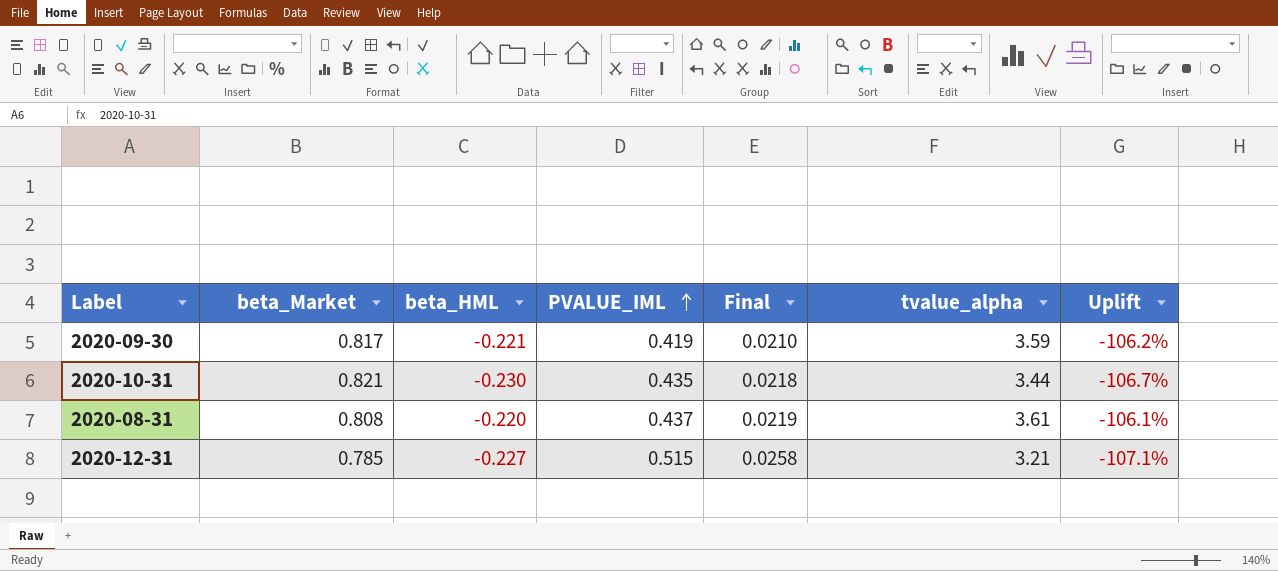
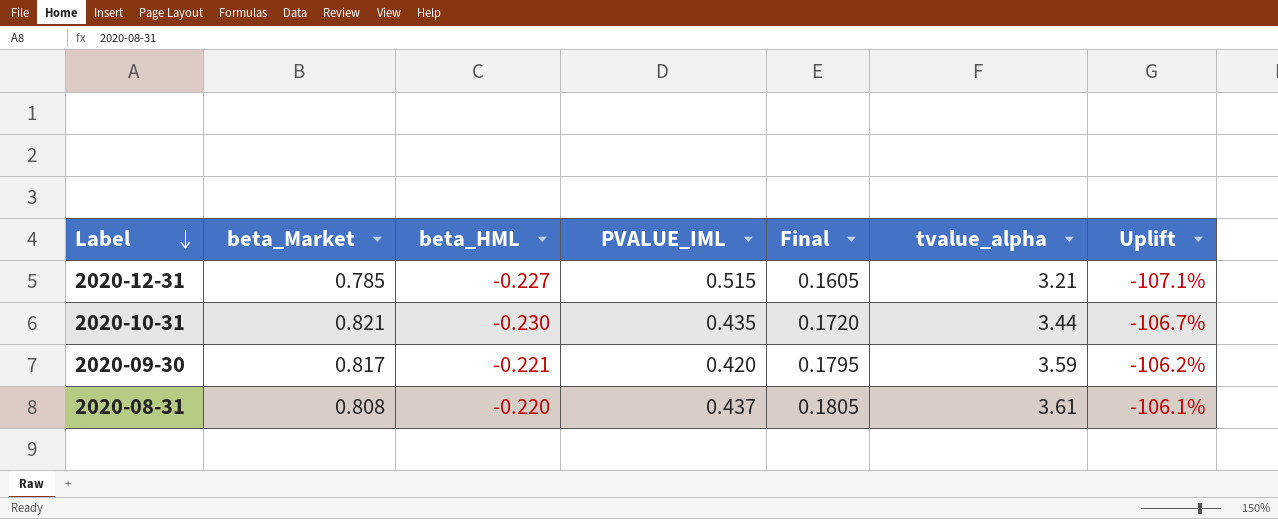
row order: PVALUE_IML ascending -> Label descending
column Final | formula: [PVALUE_IML] * 0.05 -> [tvalue_alpha] * 0.05
2020-09-30 | PVALUE_IML: 0.419 -> 0.420

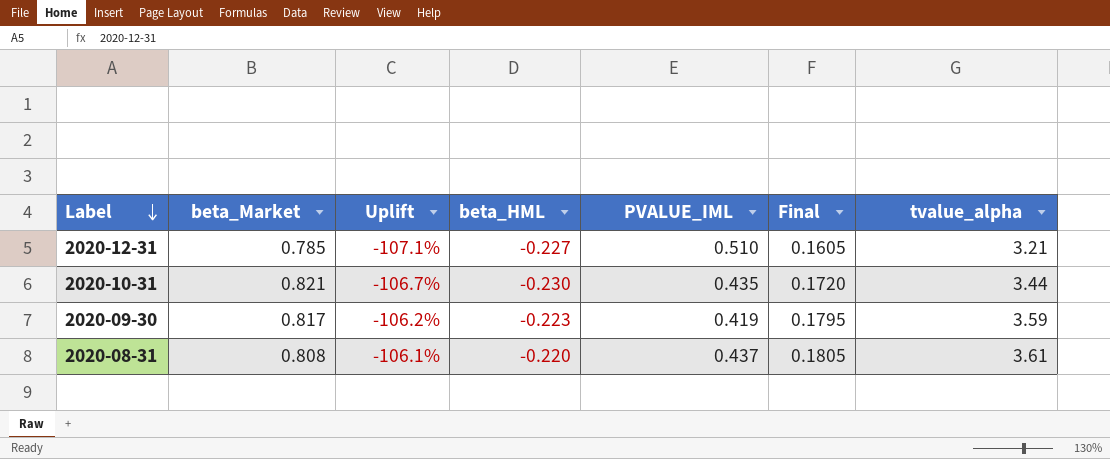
column Uplift | position: 7 -> 3
2020-12-31 | PVALUE_IML: 0.515 -> 0.510
2020-09-30 | beta_HML: -0.221 -> -0.223
2020-09-30 | PVALUE_IML: 0.420 -> 0.419

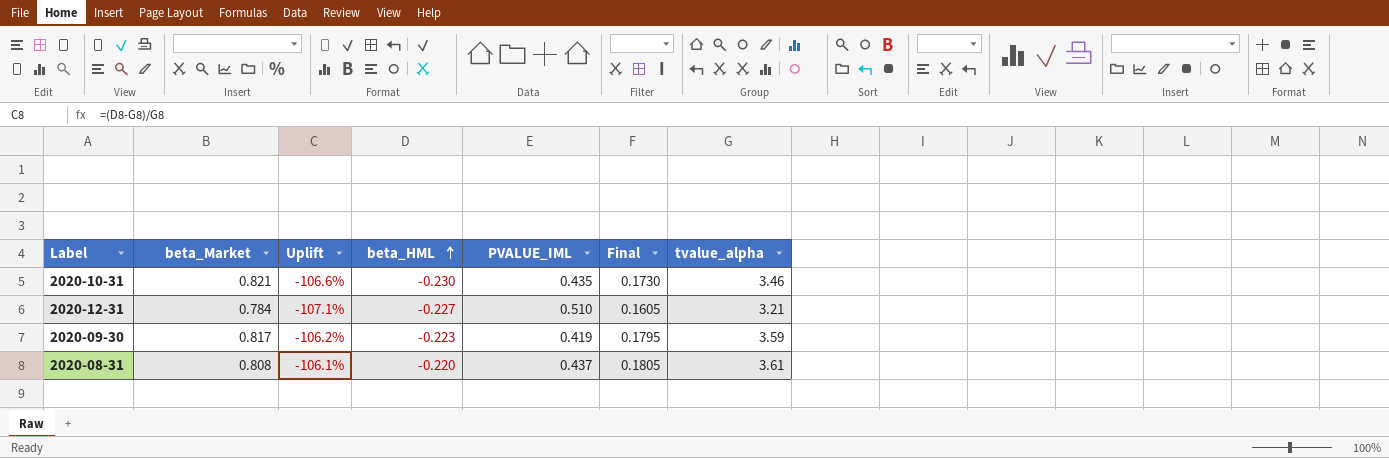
row order: Label descending -> beta_HML ascending
2020-10-31 | Uplift: -106.7% -> -106.6%
2020-10-31 | Final: 0.1720 -> 0.1730
2020-10-31 | tvalue_alpha: 3.44 -> 3.46
2020-12-31 | beta_Market: 0.785 -> 0.784

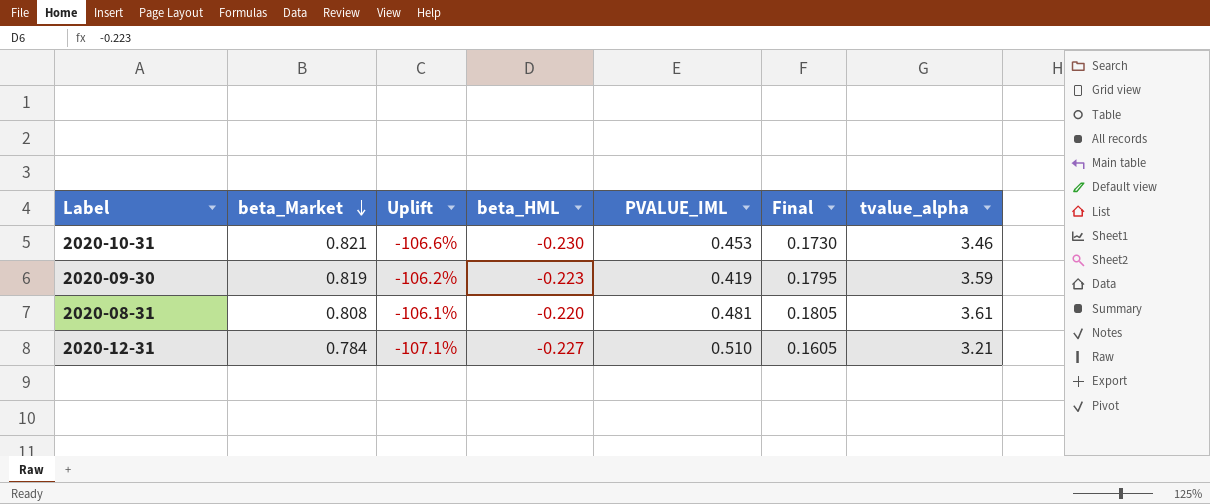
row order: beta_HML ascending -> beta_Market descending
2020-10-31 | PVALUE_IML: 0.435 -> 0.453
2020-09-30 | beta_Market: 0.817 -> 0.819
2020-08-31 | PVALUE_IML: 0.437 -> 0.481

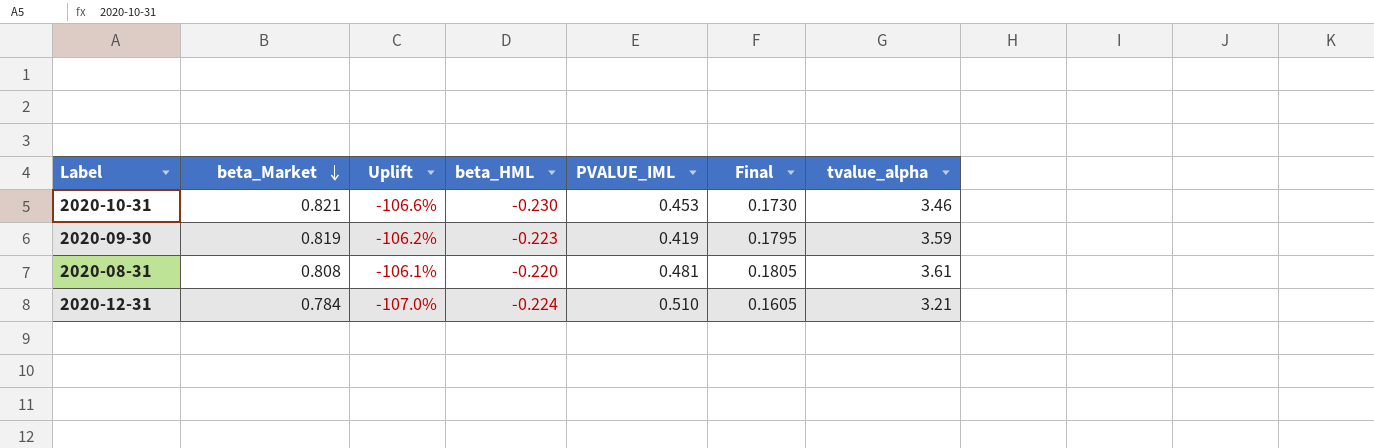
2020-12-31 | Uplift: -107.1% -> -107.0%
2020-12-31 | beta_HML: -0.227 -> -0.224

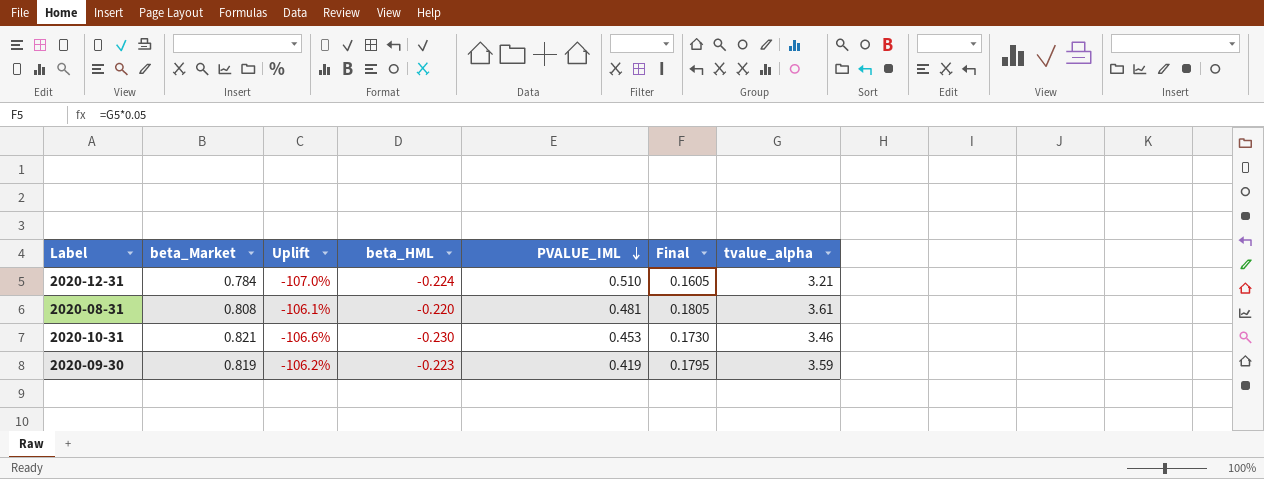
row order: beta_Market descending -> PVALUE_IML descending

